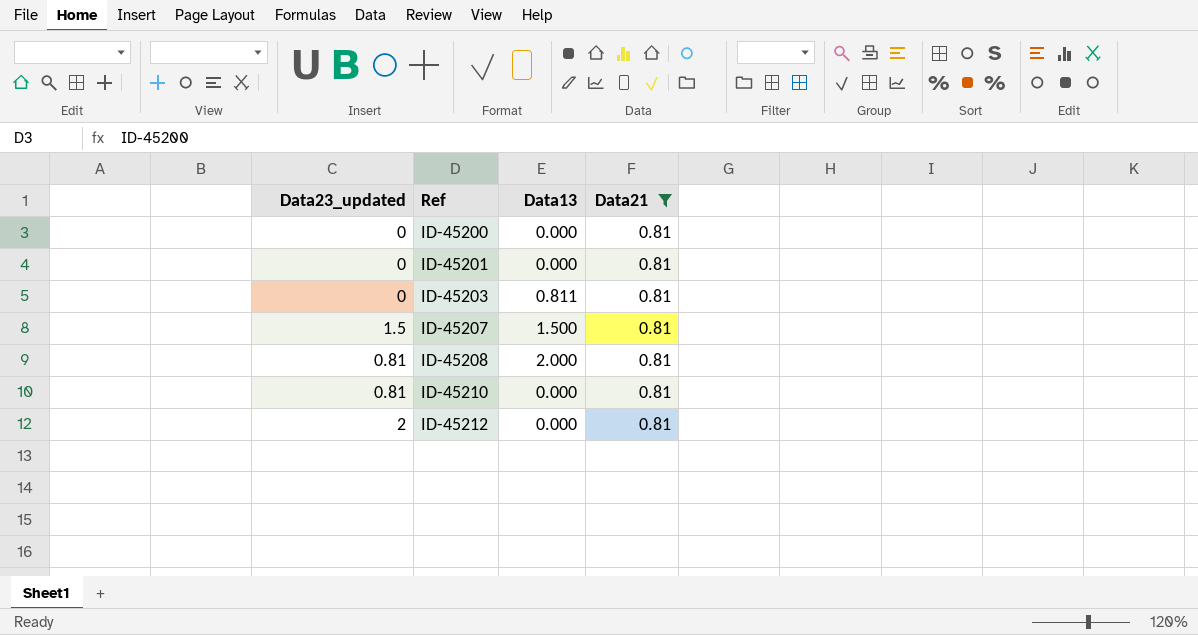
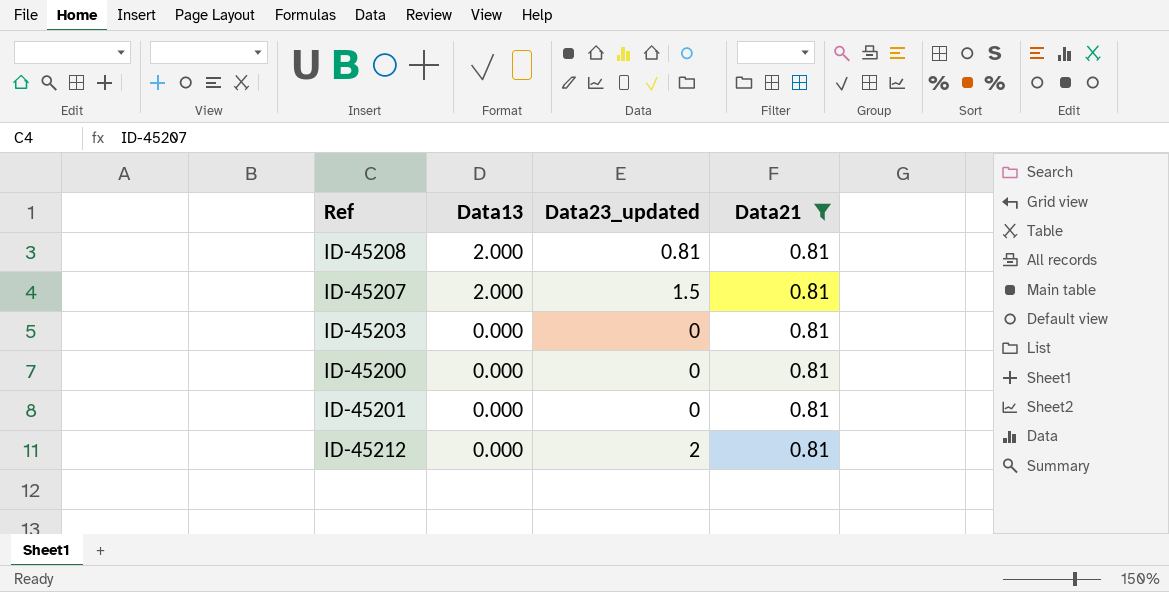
row order: Ref ascending -> Data13 descending
column Data23_updated | position: 1 -> 3
row ID-45210: 0.81 | 0.000 | 0.81 -> none
ID-45207 | Data13: 1.500 -> 2.000
ID-45203 | Data13: 0.811 -> 0.000

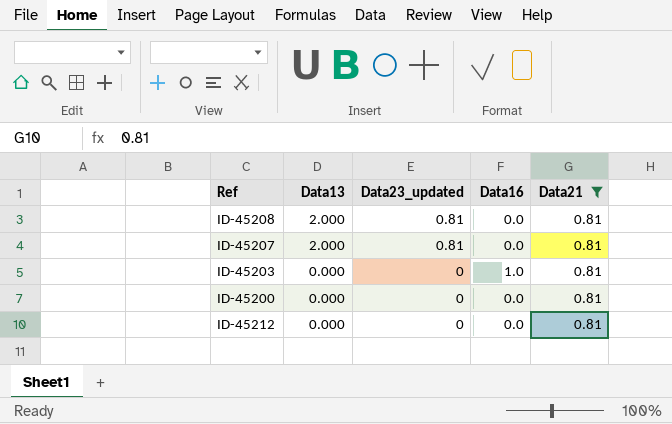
column Data16 | position: none -> 4
row ID-45201: 0.000 | 0 | 0.81 -> none
ID-45207 | Data23_updated: 1.5 -> 0.81
ID-45212 | Data23_updated: 2 -> 0

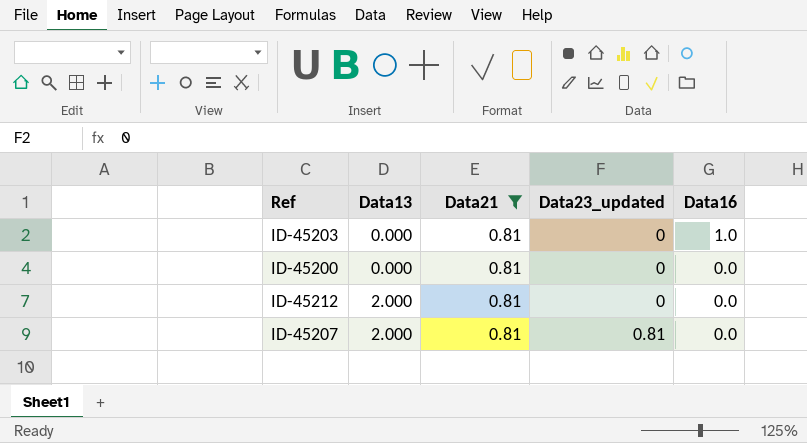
row order: Data13 descending -> Data13 ascending
column Data21 | position: 5 -> 3
row ID-45208: 2.000 | 0.81 | 0.0 | 0.81 -> none
ID-45212 | Data13: 0.000 -> 2.000

